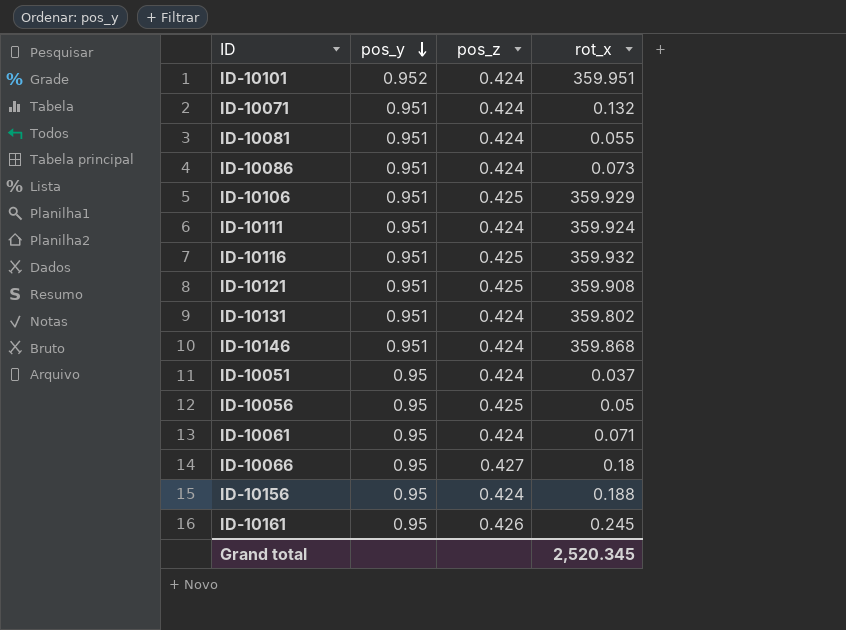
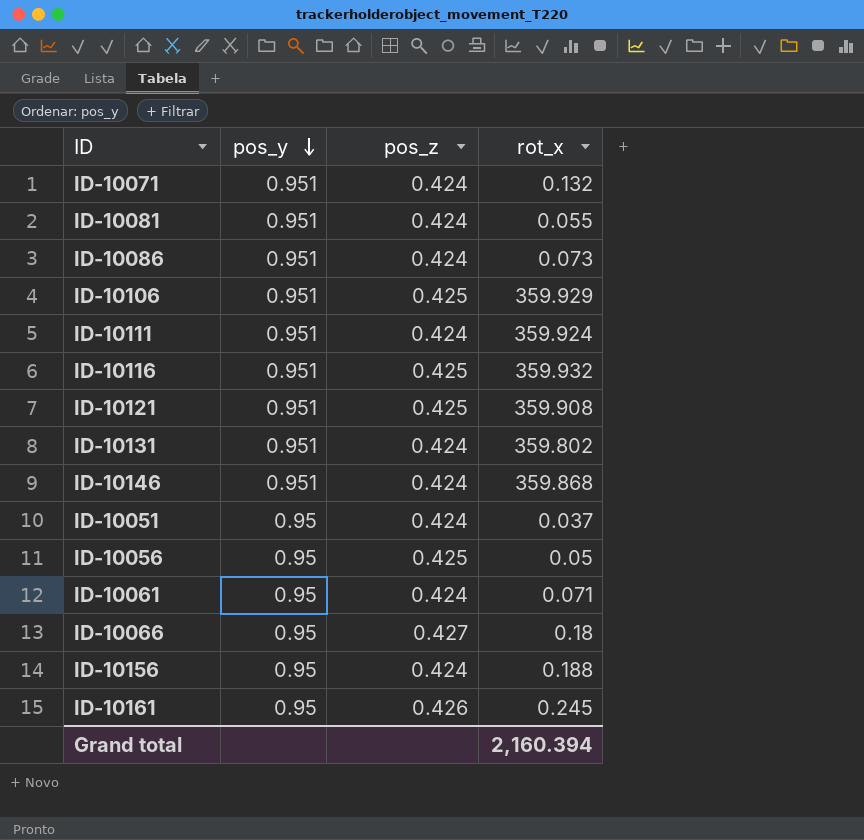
row ID-10101: 0.952 | 0.424 | 359.951 -> none
Grand total | rot_x: 2,520.345 -> 2,160.394

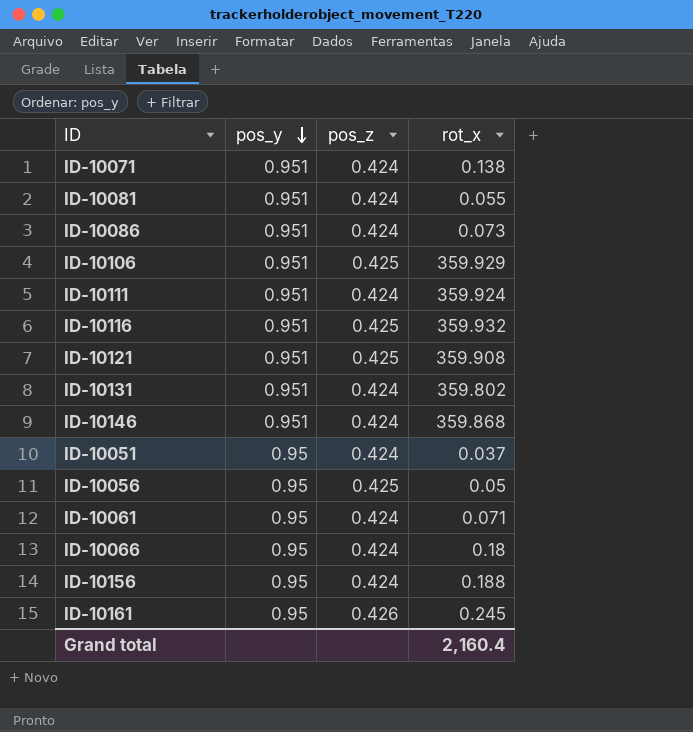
ID-10071 | rot_x: 0.132 -> 0.138
ID-10066 | pos_z: 0.427 -> 0.424
Grand total | rot_x: 2,160.394 -> 2,160.4

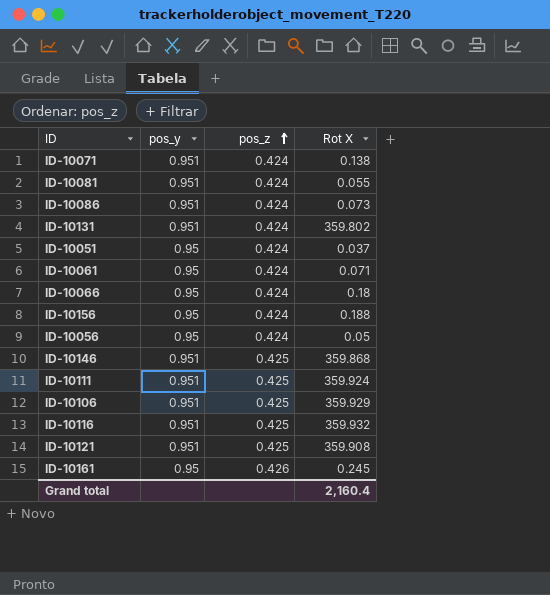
row order: pos_y descending -> pos_z ascending
column name: rot_x -> Rot X
ID-10056 | pos_z: 0.425 -> 0.424
ID-10146 | pos_z: 0.424 -> 0.425
ID-10111 | pos_z: 0.424 -> 0.425

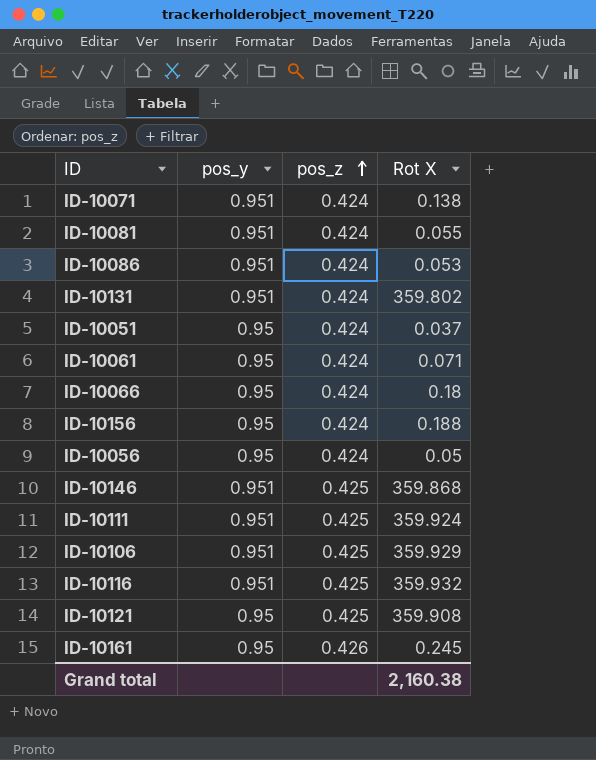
ID-10086 | Rot X: 0.073 -> 0.053
ID-10121 | pos_y: 0.951 -> 0.95
Grand total | Rot X: 2,160.4 -> 2,160.38

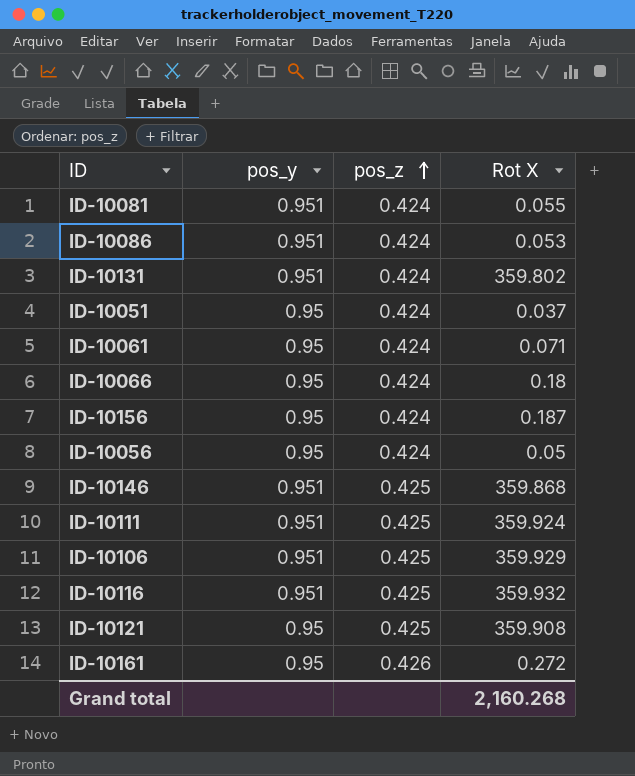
row ID-10071: 0.951 | 0.424 | 0.138 -> none
ID-10156 | Rot X: 0.188 -> 0.187
ID-10161 | Rot X: 0.245 -> 0.272
Grand total | Rot X: 2,160.38 -> 2,160.268

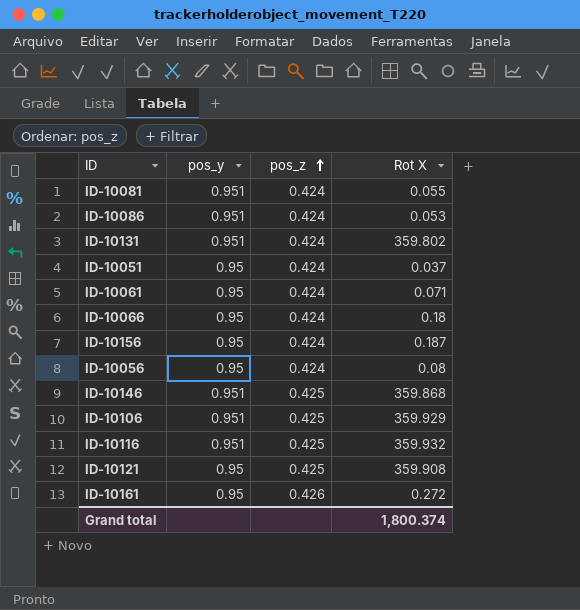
row ID-10111: 0.951 | 0.425 | 359.924 -> none
ID-10056 | Rot X: 0.05 -> 0.08
Grand total | Rot X: 2,160.268 -> 1,800.374

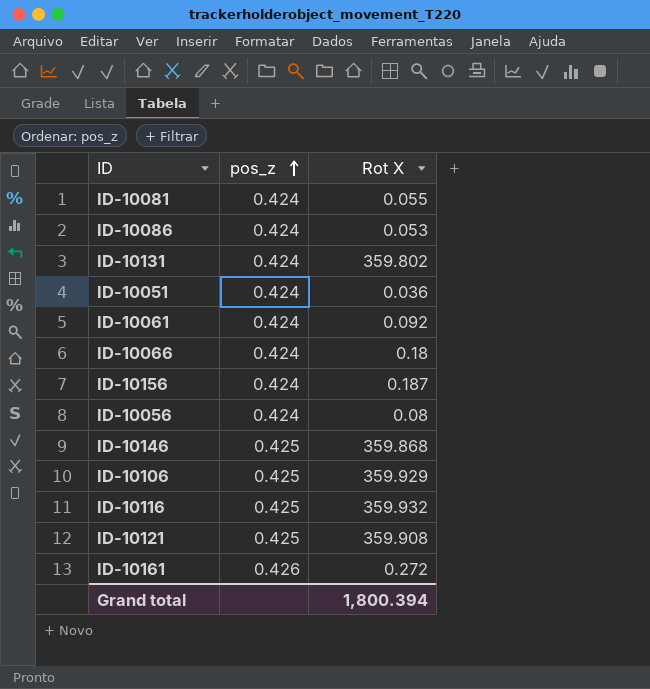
column pos_y | position: 2 -> none
ID-10051 | Rot X: 0.037 -> 0.036
ID-10061 | Rot X: 0.071 -> 0.092
Grand total | Rot X: 1,800.374 -> 1,800.394

